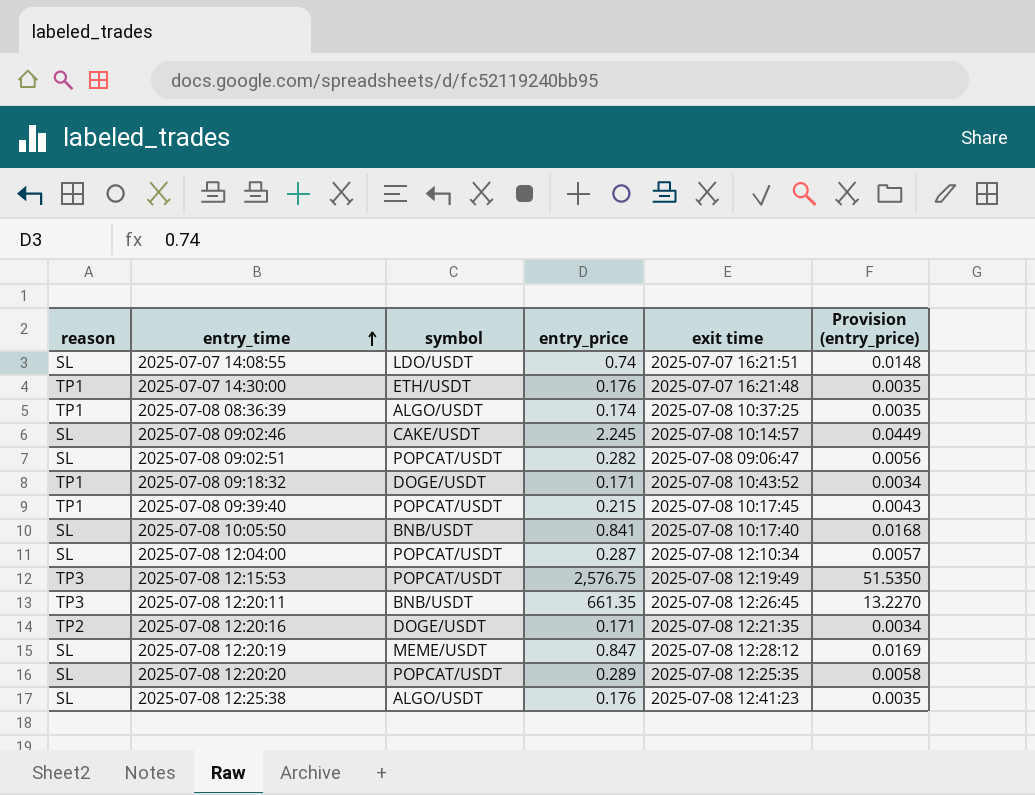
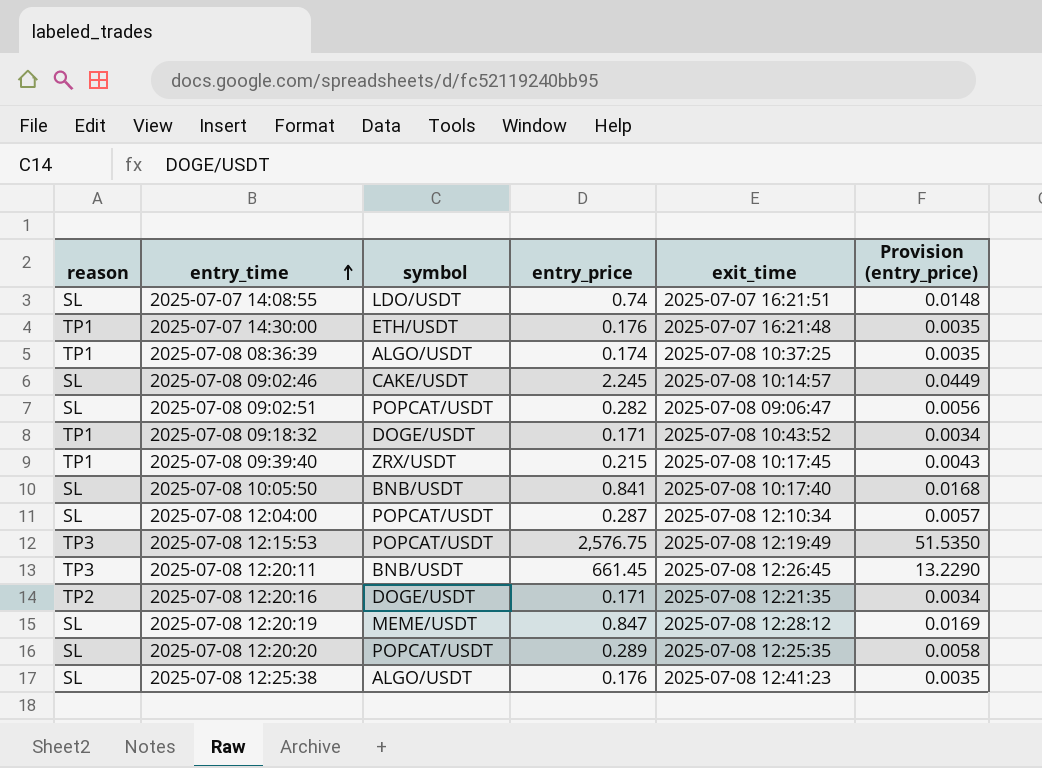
column name: exit time -> exit_time
2025-07-08 09:39:40 | symbol: POPCAT/USDT -> ZRX/USDT
2025-07-08 12:20:11 | entry_price: 661.35 -> 661.45
2025-07-08 12:20:11 | Provision (entry_price): 13.2270 -> 13.2290

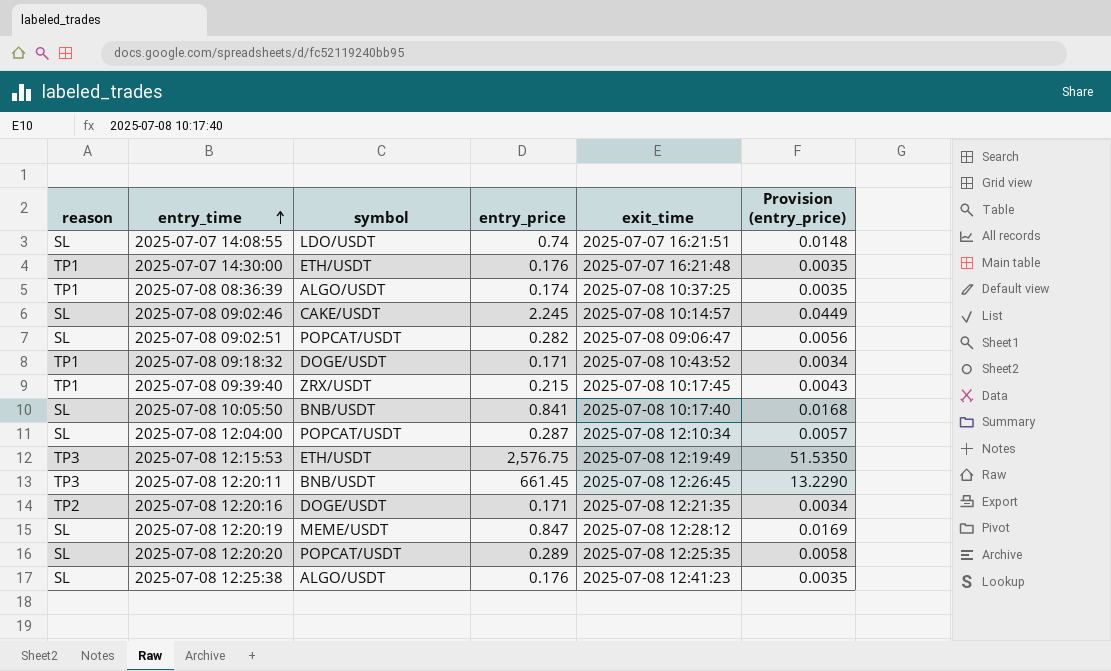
2025-07-08 12:15:53 | symbol: POPCAT/USDT -> ETH/USDT

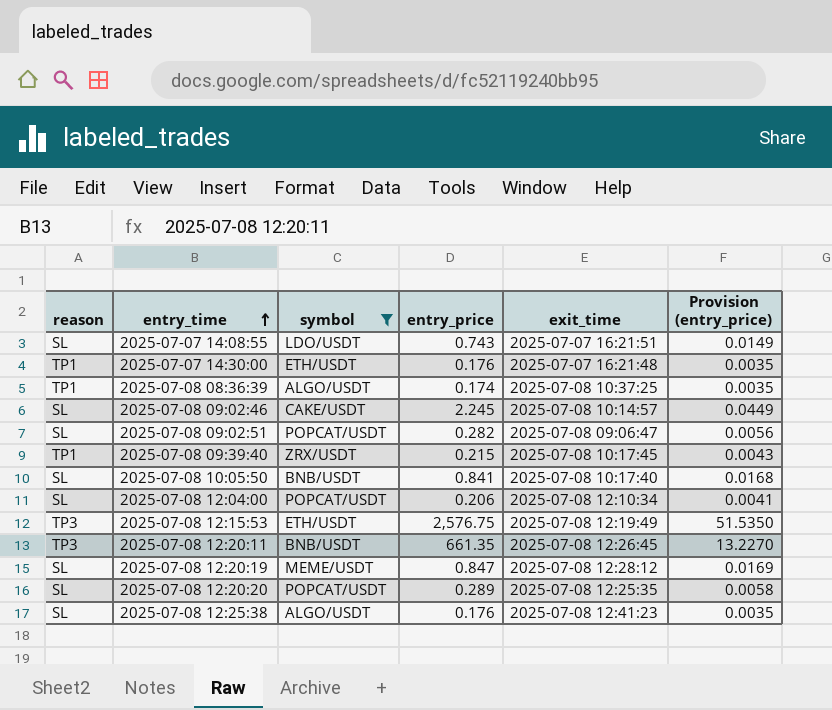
filter: none -> symbol != DOGE/USDT
2025-07-07 14:08:55 | entry_price: 0.74 -> 0.743
2025-07-07 14:08:55 | Provision (entry_price): 0.0148 -> 0.0149
2025-07-08 12:04:00 | entry_price: 0.287 -> 0.206
2025-07-08 12:04:00 | Provision (entry_price): 0.0057 -> 0.0041
2025-07-08 12:20:11 | entry_price: 661.45 -> 661.35
2025-07-08 12:20:11 | Provision (entry_price): 13.2290 -> 13.2270

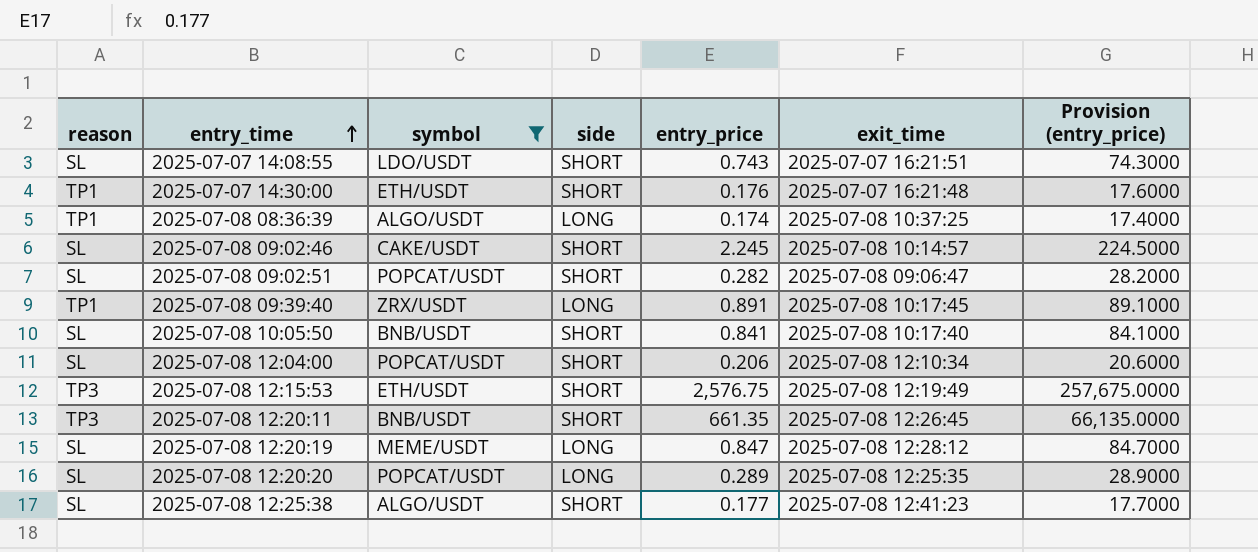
column side | position: none -> 4
column Provision (entry_price) | formula: [entry_price] * 0.02 -> [entry_price] * 100
2025-07-08 09:39:40 | entry_price: 0.215 -> 0.891
2025-07-08 12:25:38 | entry_price: 0.176 -> 0.177

